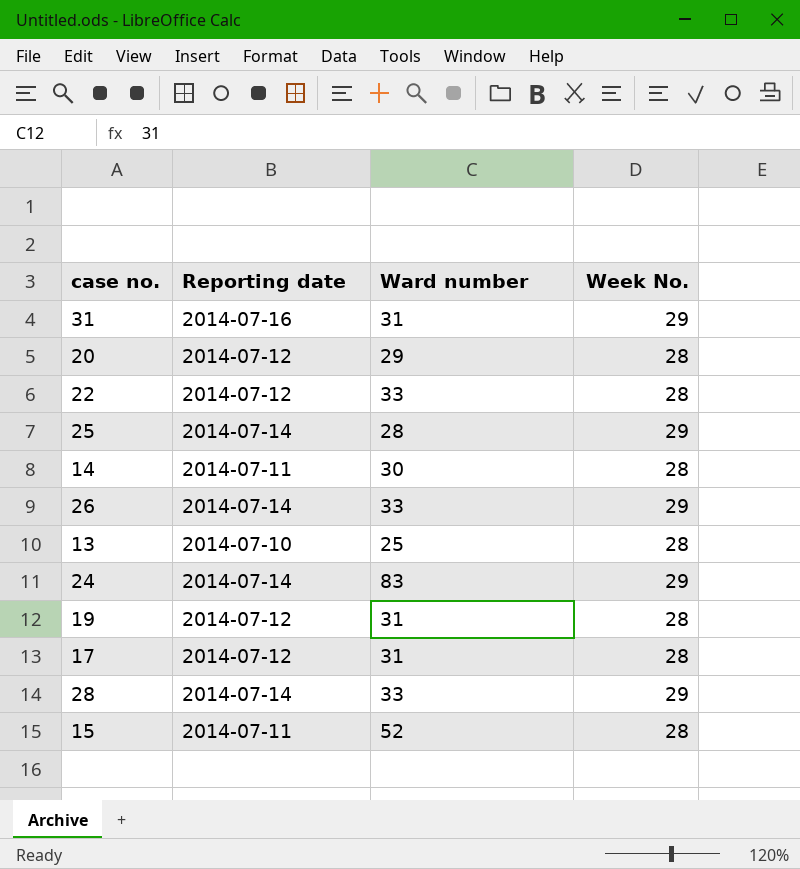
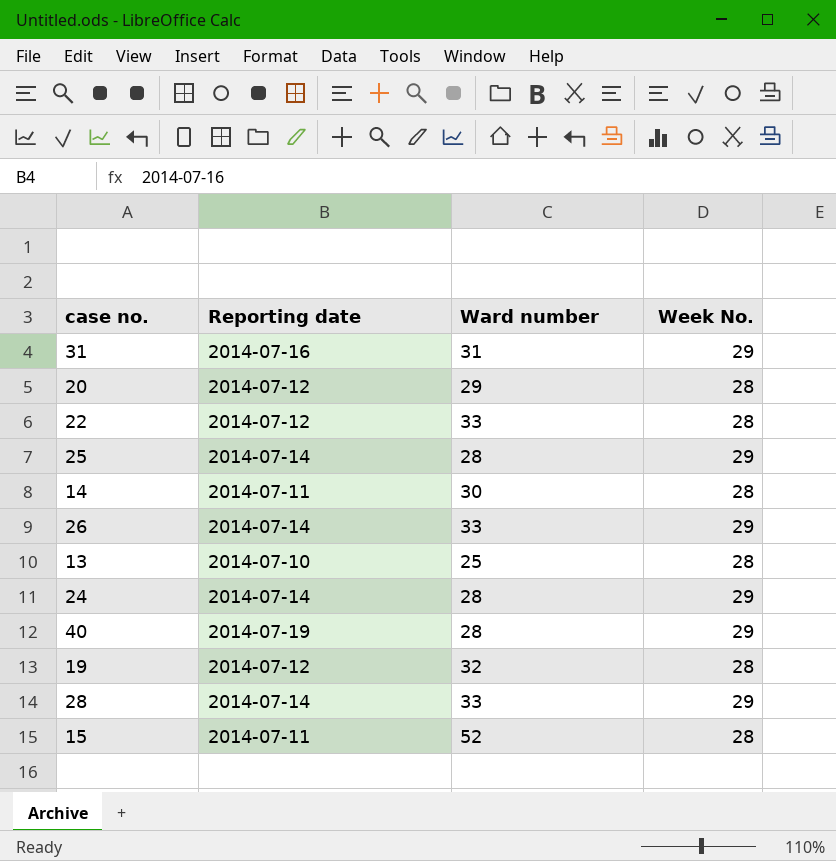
row 17: 2014-07-12 | 31 | 28 -> none
24 | Ward number: 83 -> 28
row 40: none -> 2014-07-19 | 28 | 29
19 | Ward number: 31 -> 32

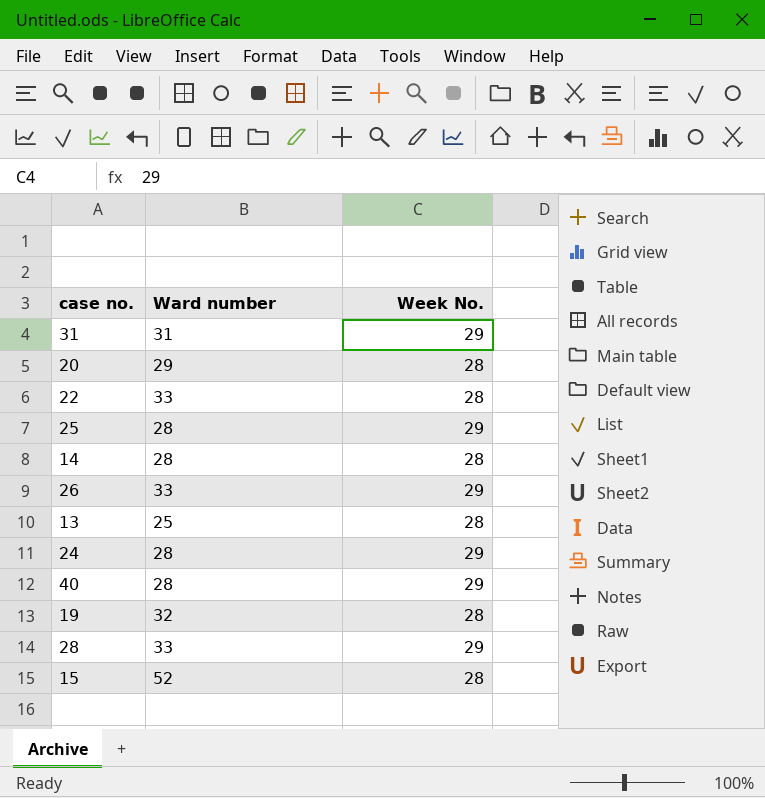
column Reporting date | position: 2 -> none
14 | Ward number: 30 -> 28

